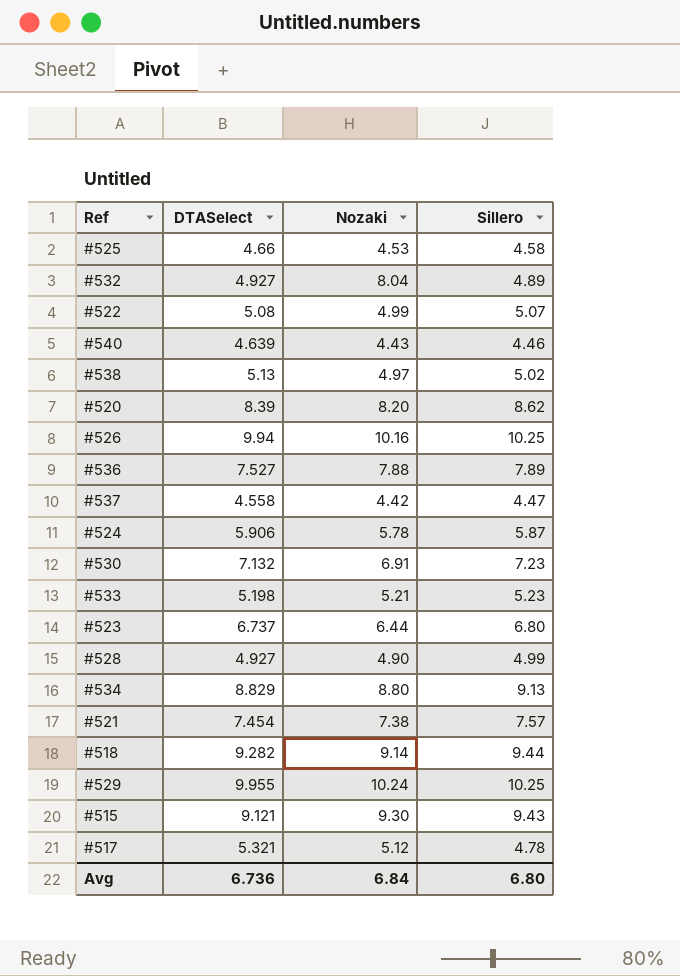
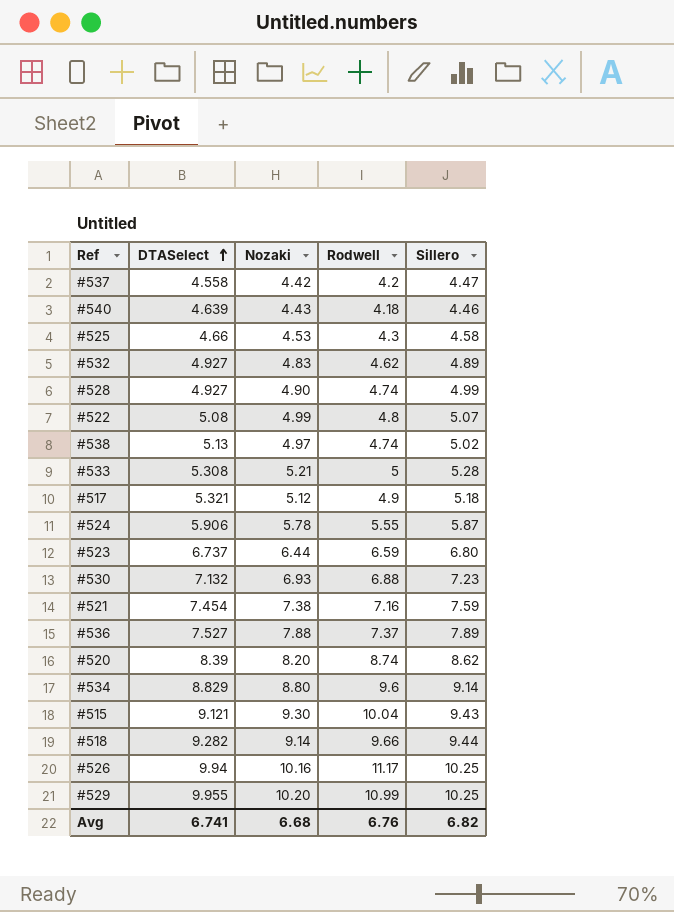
row order: none -> DTASelect ascending
column Rodwell | position: none -> 4
#532 | Nozaki: 8.04 -> 4.83
#533 | DTASelect: 5.198 -> 5.308
#533 | Sillero: 5.23 -> 5.28
#517 | Sillero: 4.78 -> 5.18
#530 | Nozaki: 6.91 -> 6.93
#521 | Sillero: 7.57 -> 7.59
#534 | Sillero: 9.13 -> 9.14
#529 | Nozaki: 10.24 -> 10.20
Avg | DTASelect: 6.736 -> 6.741
Avg | Nozaki: 6.84 -> 6.68
Avg | Sillero: 6.80 -> 6.82

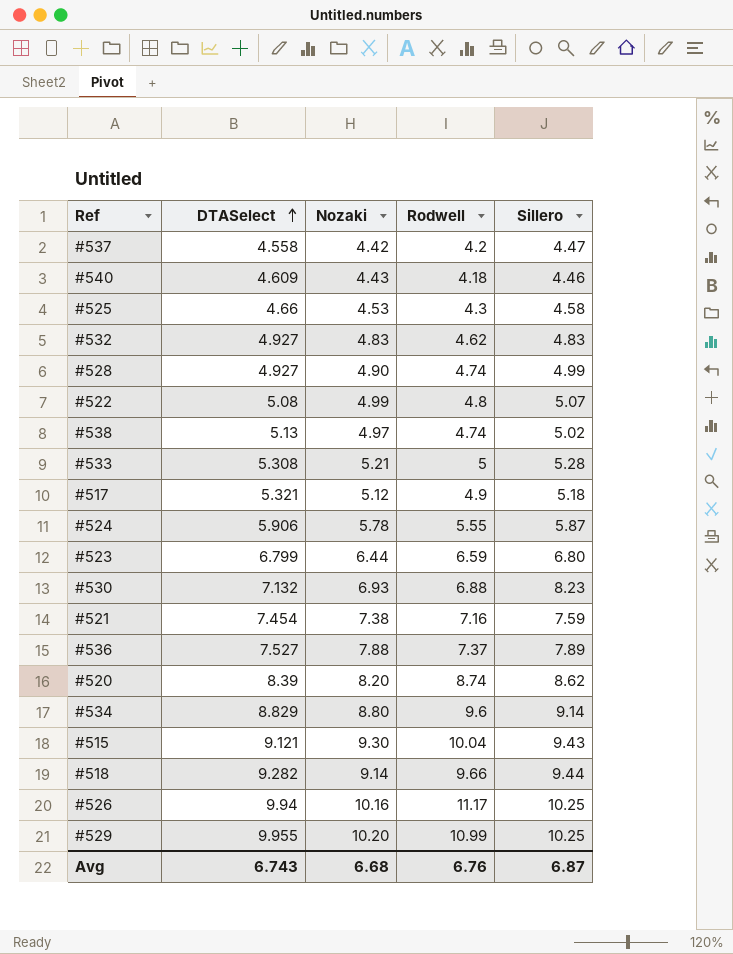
#540 | DTASelect: 4.639 -> 4.609
#532 | Sillero: 4.89 -> 4.83
#523 | DTASelect: 6.737 -> 6.799
#530 | Sillero: 7.23 -> 8.23
Avg | DTASelect: 6.741 -> 6.743
Avg | Sillero: 6.82 -> 6.87

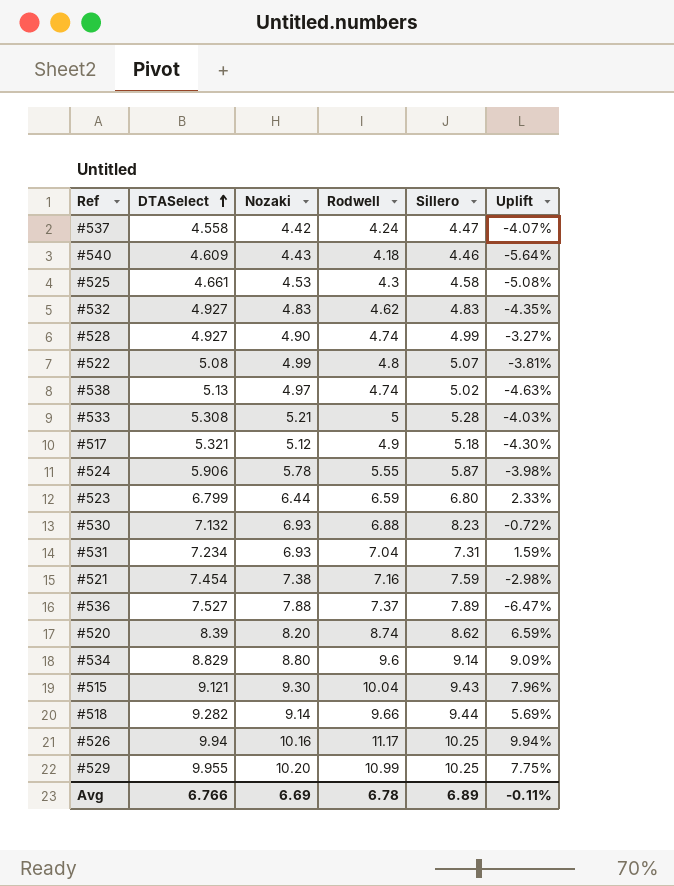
column Uplift | formula: none -> ([Rodwell] - [Nozaki]) / [Nozaki]
#537 | Rodwell: 4.2 -> 4.24
#525 | DTASelect: 4.66 -> 4.661
row #531: none -> 7.234 | 6.93 | 7.04 | 7.31 | 1.59%
Avg | DTASelect: 6.743 -> 6.766
Avg | Nozaki: 6.68 -> 6.69
Avg | Rodwell: 6.76 -> 6.78
Avg | Sillero: 6.87 -> 6.89

